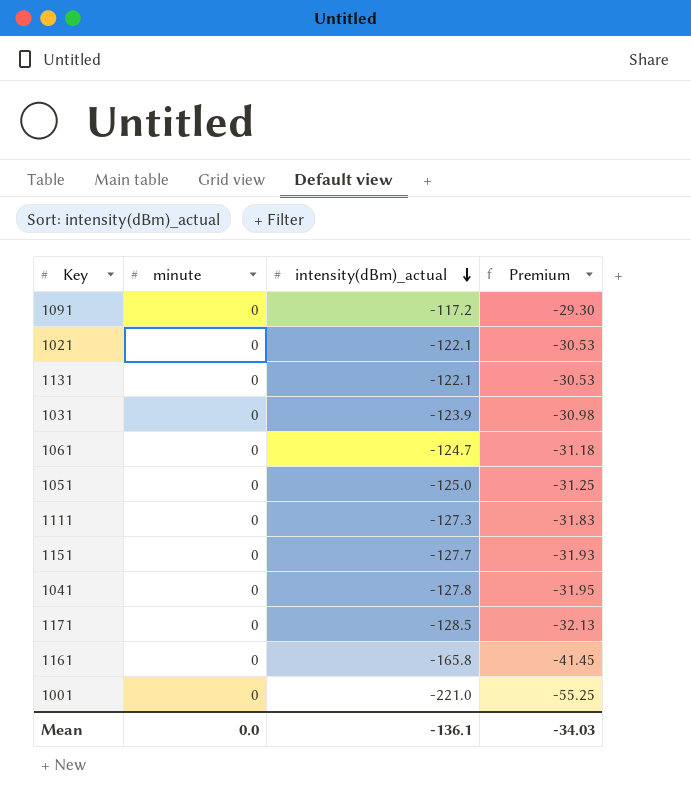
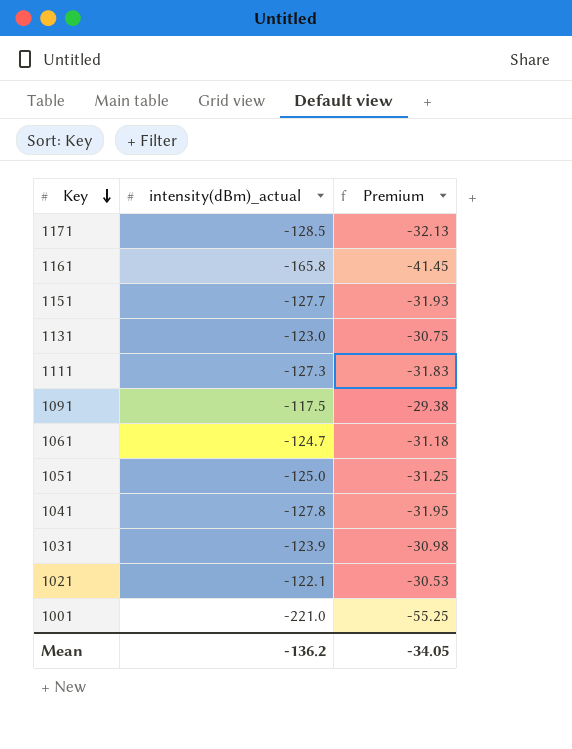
row order: intensity(dBm)_actual descending -> Key descending
column minute | position: 2 -> none
1131 | intensity(dBm)_actual: -122.1 -> -123.0
1131 | Premium: -30.53 -> -30.75
1091 | intensity(dBm)_actual: -117.2 -> -117.5
1091 | Premium: -29.30 -> -29.38
Mean | intensity(dBm)_actual: -136.1 -> -136.2
Mean | Premium: -34.03 -> -34.05

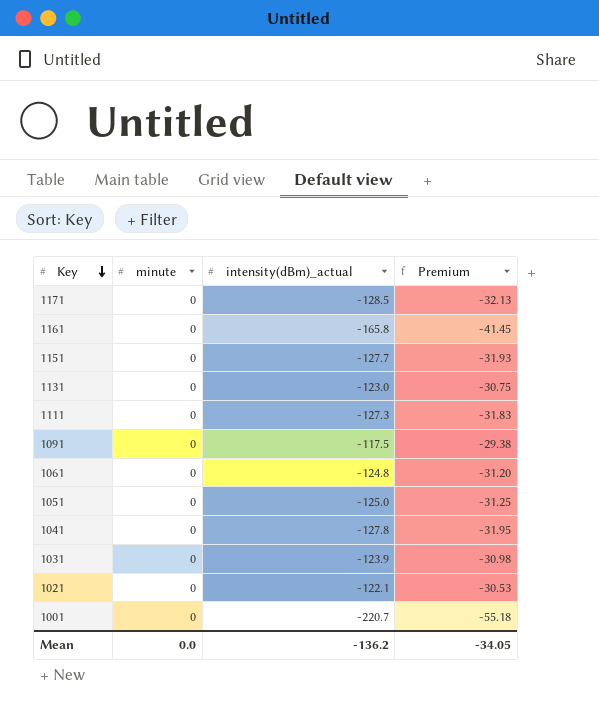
column minute | position: none -> 2
1061 | intensity(dBm)_actual: -124.7 -> -124.8
1061 | Premium: -31.18 -> -31.20
1001 | intensity(dBm)_actual: -221.0 -> -220.7
1001 | Premium: -55.25 -> -55.18

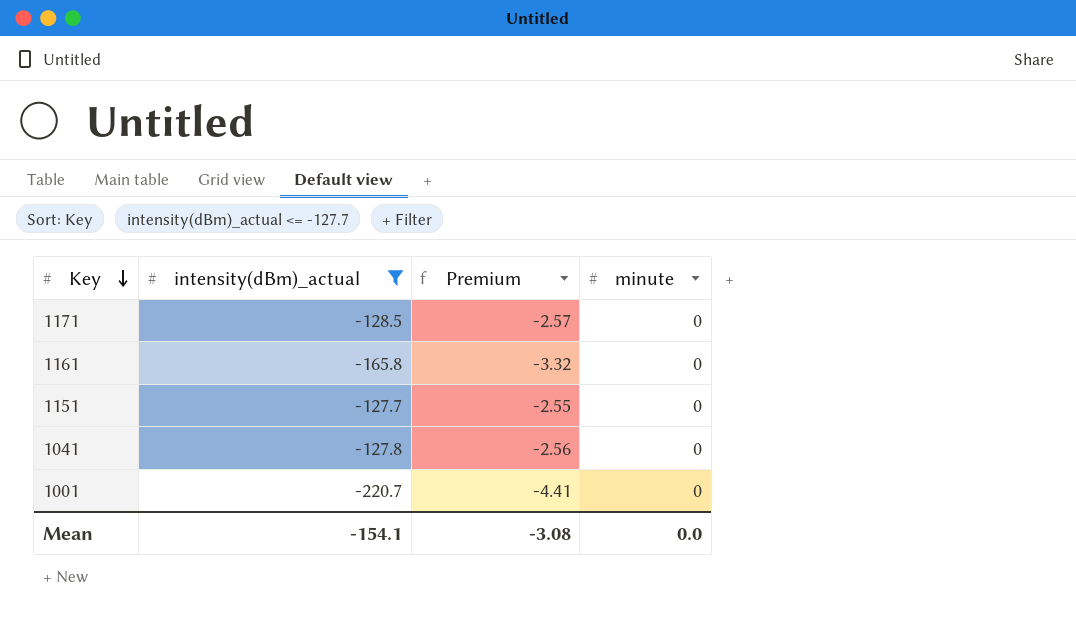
filter: none -> intensity(dBm)_actual <= -127.7
column Premium | formula: [intensity(dBm)_actual] * 0.25 -> [intensity(dBm)_actual] * 0.02
column minute | position: 2 -> 4
Mean | intensity(dBm)_actual: -136.2 -> -154.1
Mean | Premium: -34.05 -> -3.08

